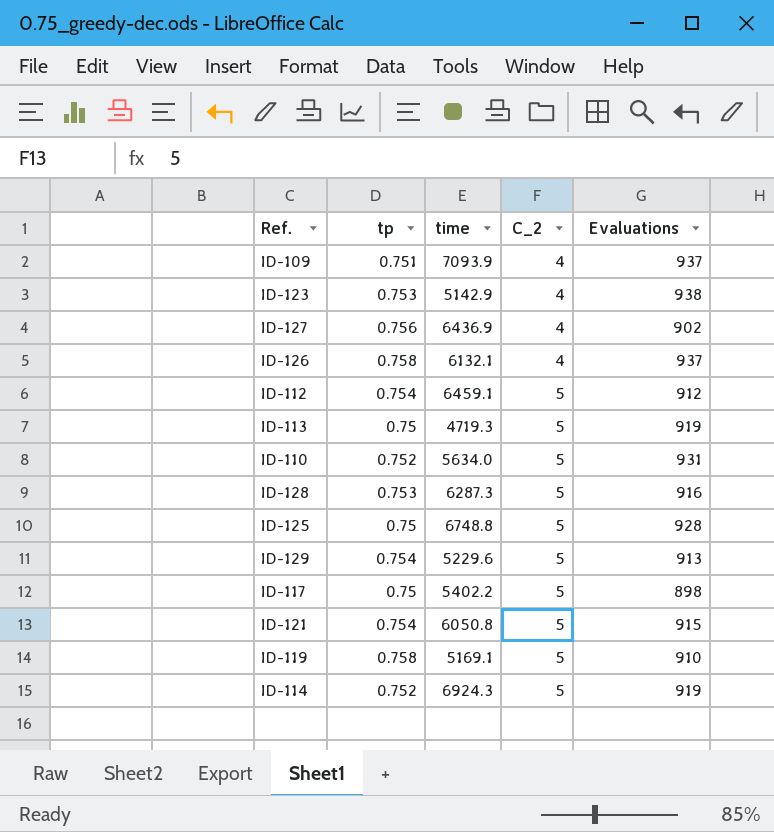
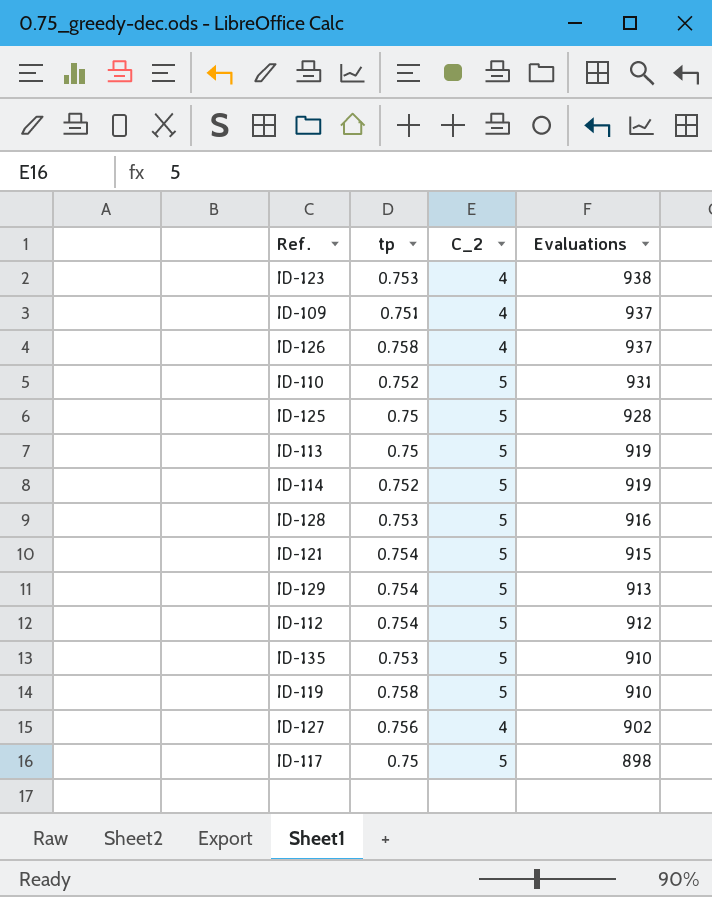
row order: C_2 ascending -> Evaluations descending
column time | position: 3 -> none
row ID-135: none -> 0.753 | 5 | 910

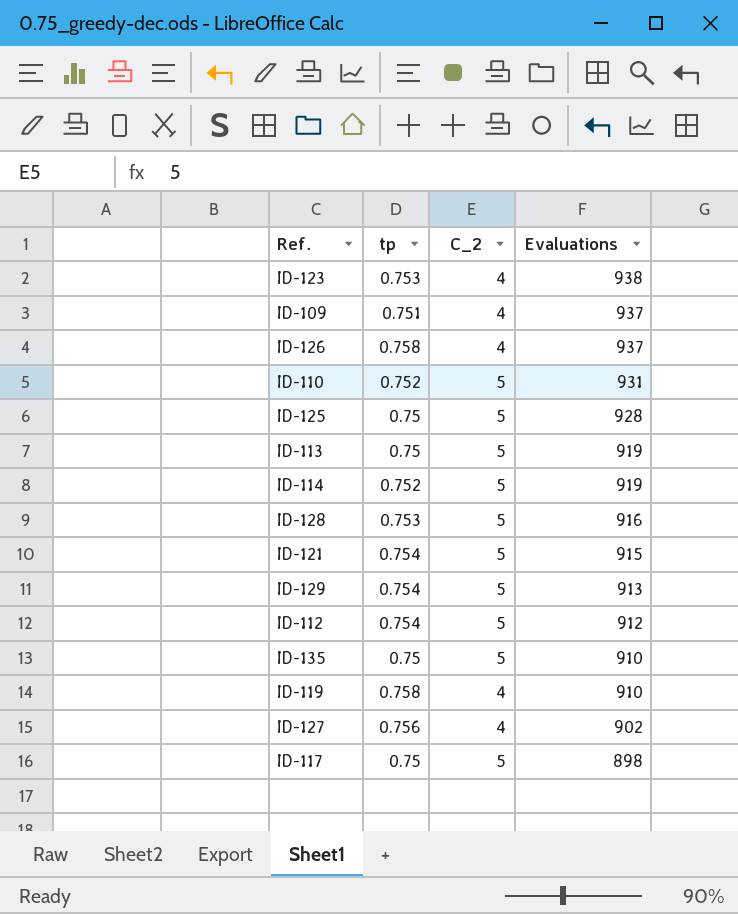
ID-135 | tp: 0.753 -> 0.75
ID-119 | C_2: 5 -> 4

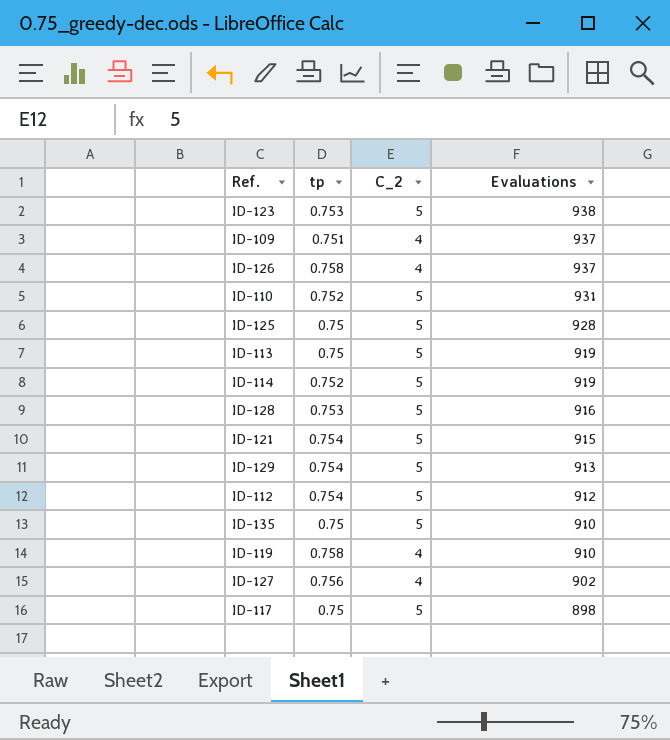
ID-123 | C_2: 4 -> 5

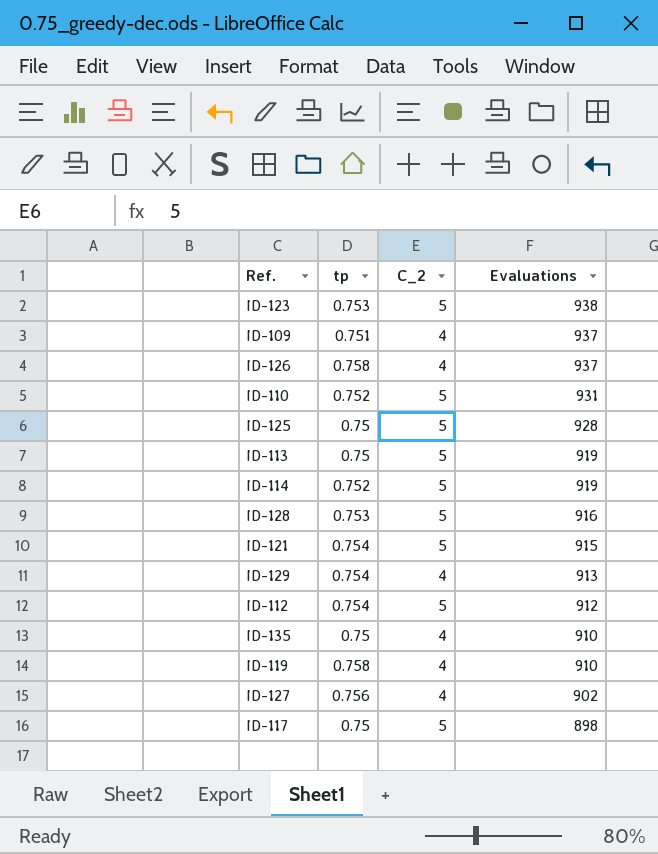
ID-129 | C_2: 5 -> 4
ID-135 | C_2: 5 -> 4

